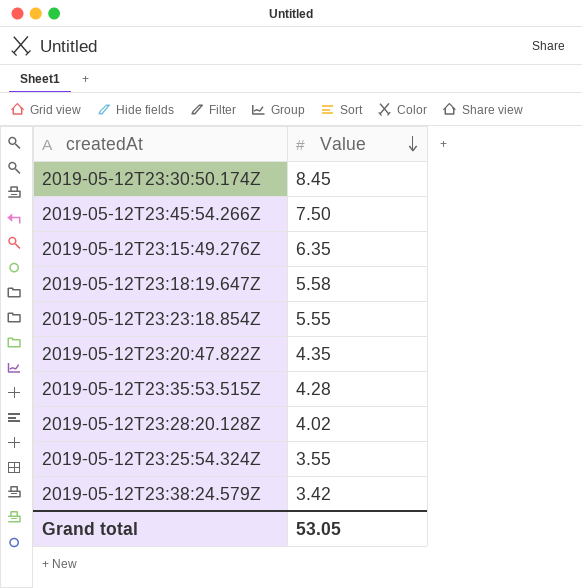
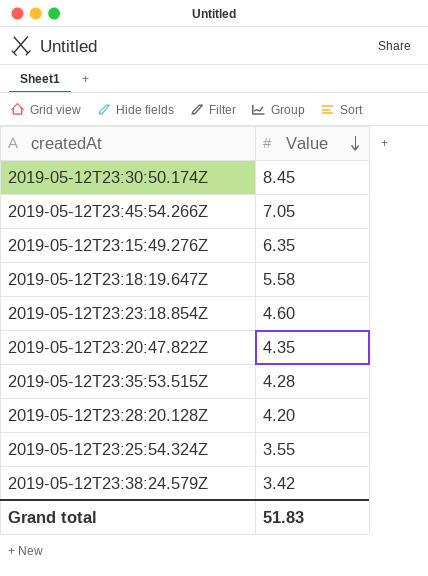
2019-05-12T23:45:54.266Z | Value: 7.50 -> 7.05
2019-05-12T23:23:18.854Z | Value: 5.55 -> 4.60
2019-05-12T23:28:20.128Z | Value: 4.02 -> 4.20
Grand total | Value: 53.05 -> 51.83

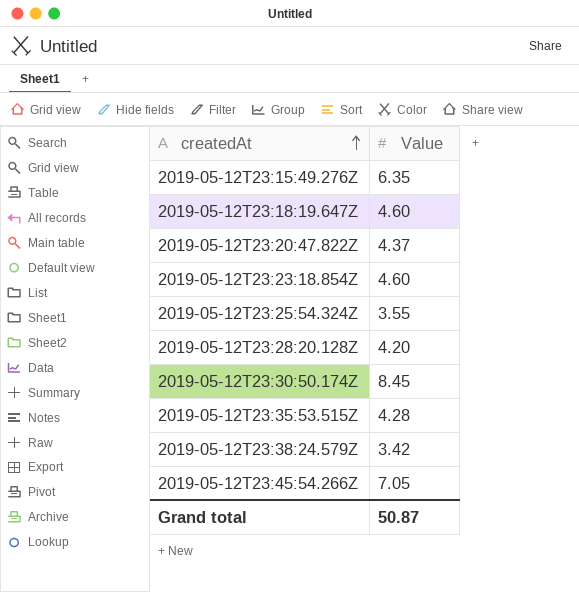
row order: Value descending -> createdAt ascending
2019-05-12T23:18:19.647Z | Value: 5.58 -> 4.60
2019-05-12T23:20:47.822Z | Value: 4.35 -> 4.37
Grand total | Value: 51.83 -> 50.87

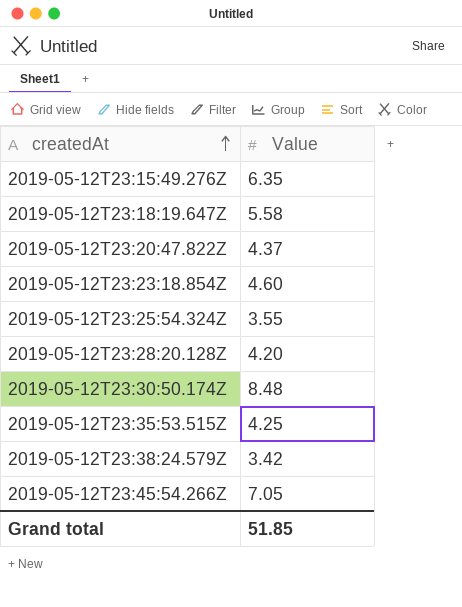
2019-05-12T23:18:19.647Z | Value: 4.60 -> 5.58
2019-05-12T23:30:50.174Z | Value: 8.45 -> 8.48
2019-05-12T23:35:53.515Z | Value: 4.28 -> 4.25
Grand total | Value: 50.87 -> 51.85

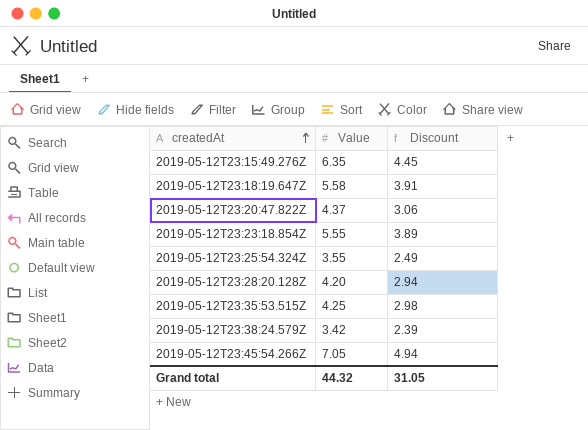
column Discount | formula: none -> [Value] * 0.7
row 2019-05-12T23:30:50.174Z: 8.48 -> none
2019-05-12T23:23:18.854Z | Value: 4.60 -> 5.55
Grand total | Value: 51.85 -> 44.32

